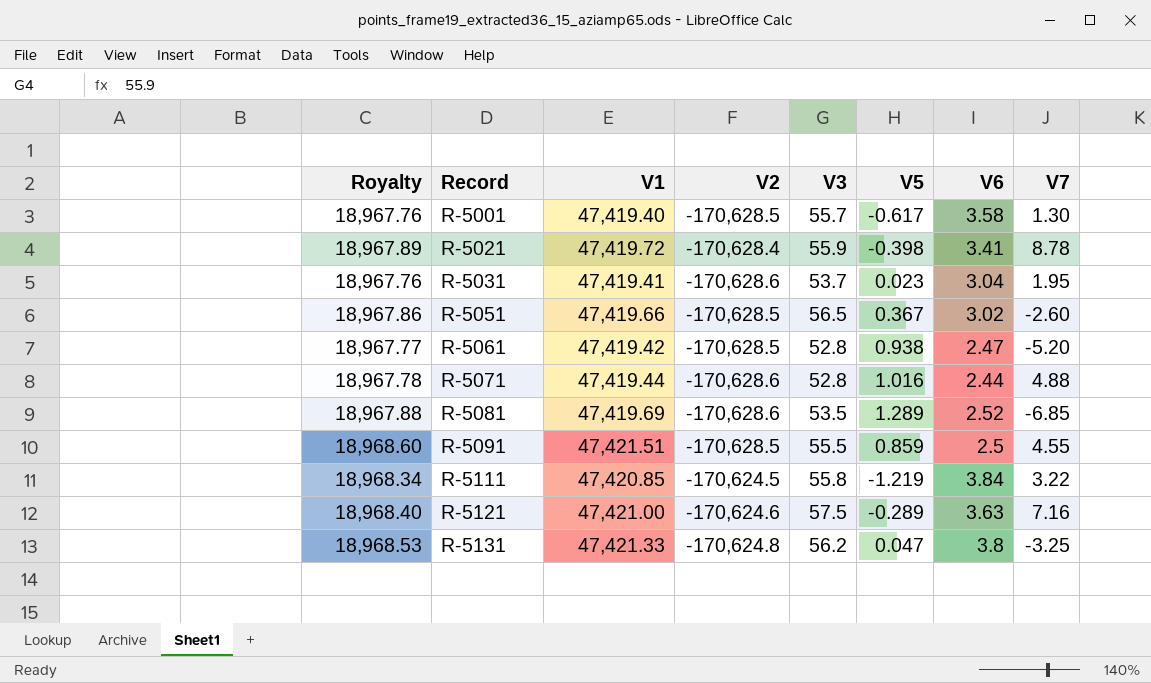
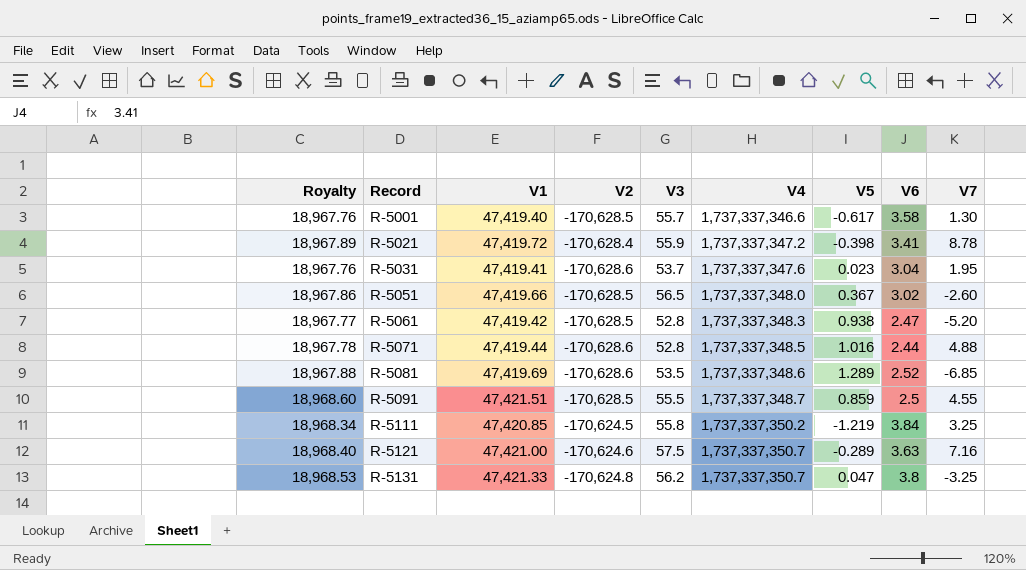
column V4 | position: none -> 6
R-5111 | V7: 3.22 -> 3.25

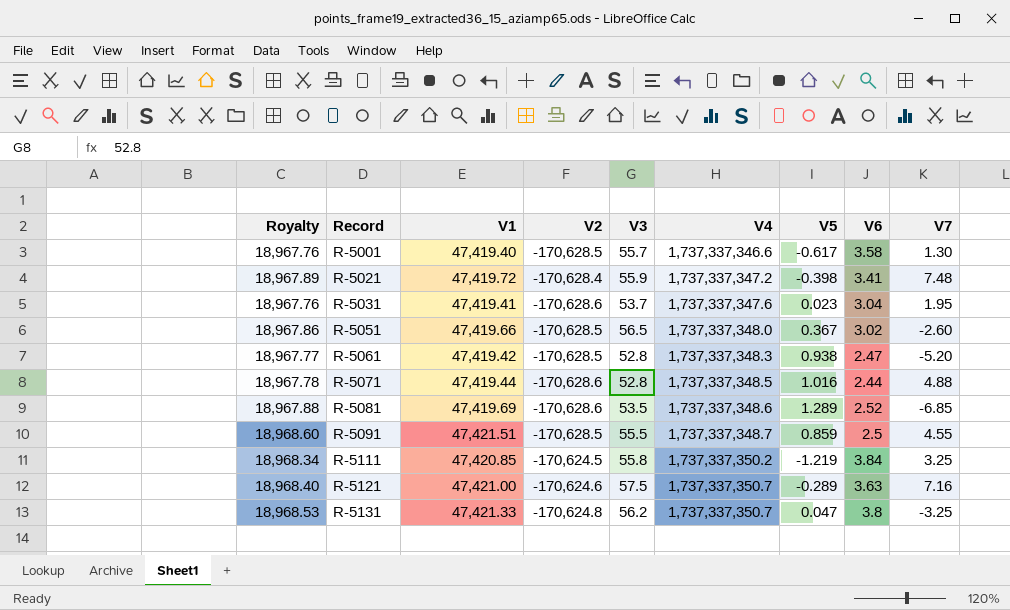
R-5021 | V7: 8.78 -> 7.48

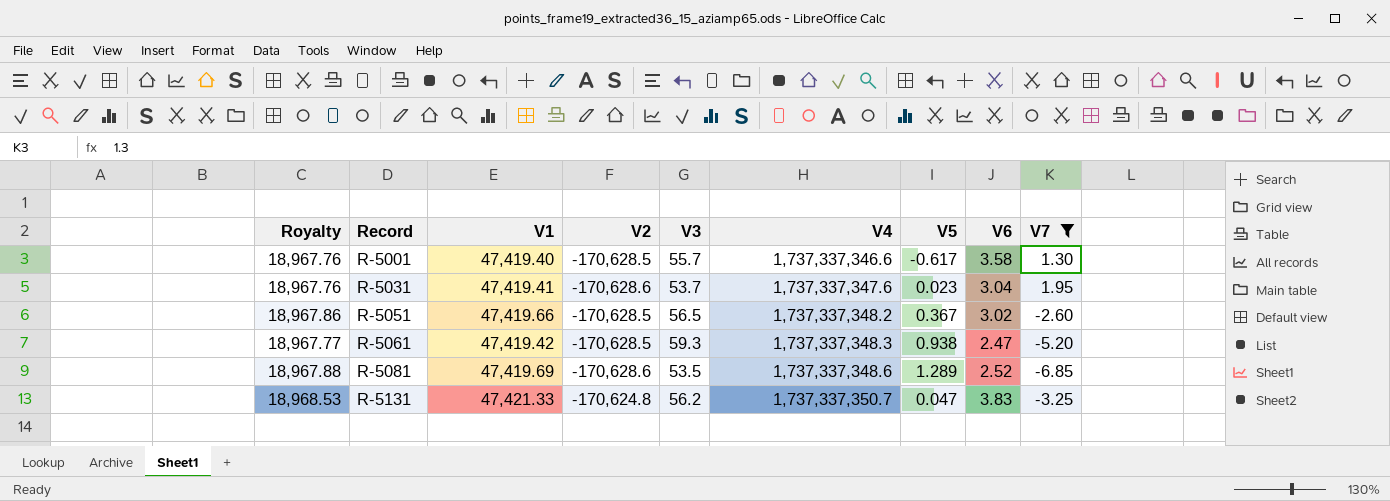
filter: none -> V7 <= 1.95
R-5051 | V4: 1,737,337,348.0 -> 1,737,337,348.2
R-5061 | V3: 52.8 -> 59.3
R-5131 | V6: 3.8 -> 3.83

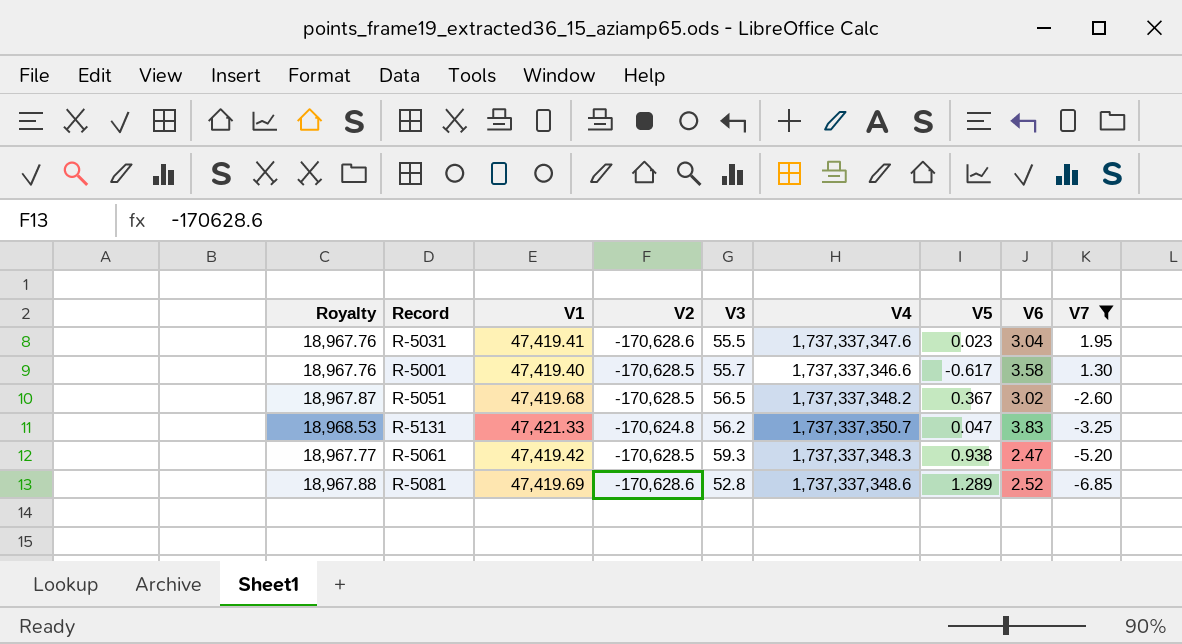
row order: Record ascending -> V7 descending
R-5031 | V3: 53.7 -> 55.5
R-5051 | Royalty: 18,967.86 -> 18,967.87
R-5051 | V1: 47,419.66 -> 47,419.68
R-5081 | V3: 53.5 -> 52.8

